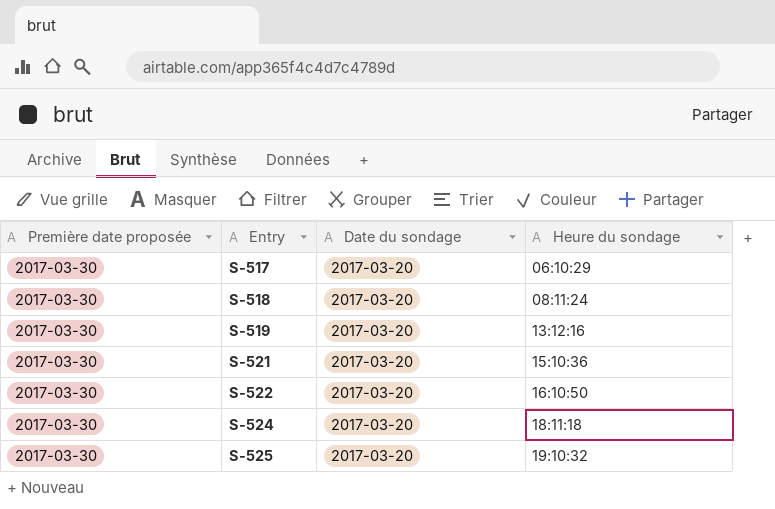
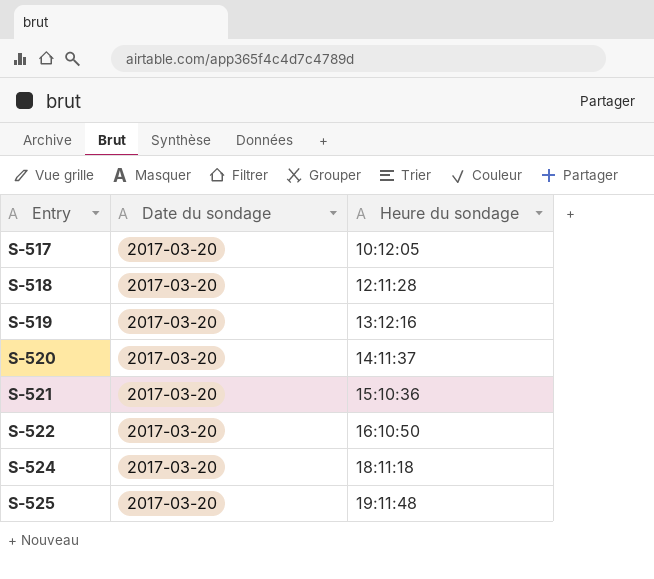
column Première date proposée | position: 1 -> none
S-517 | Heure du sondage: 06:10:29 -> 10:12:05
S-518 | Heure du sondage: 08:11:24 -> 12:11:28
row S-520: none -> 2017-03-20 | 14:11:37
S-525 | Heure du sondage: 19:10:32 -> 19:11:48

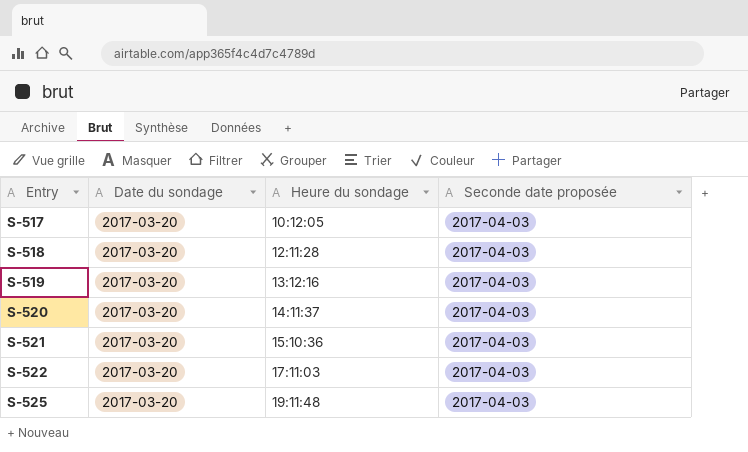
column Seconde date proposée | position: none -> 4
row S-524: 2017-03-20 | 18:11:18 -> none
S-522 | Heure du sondage: 16:10:50 -> 17:11:03

